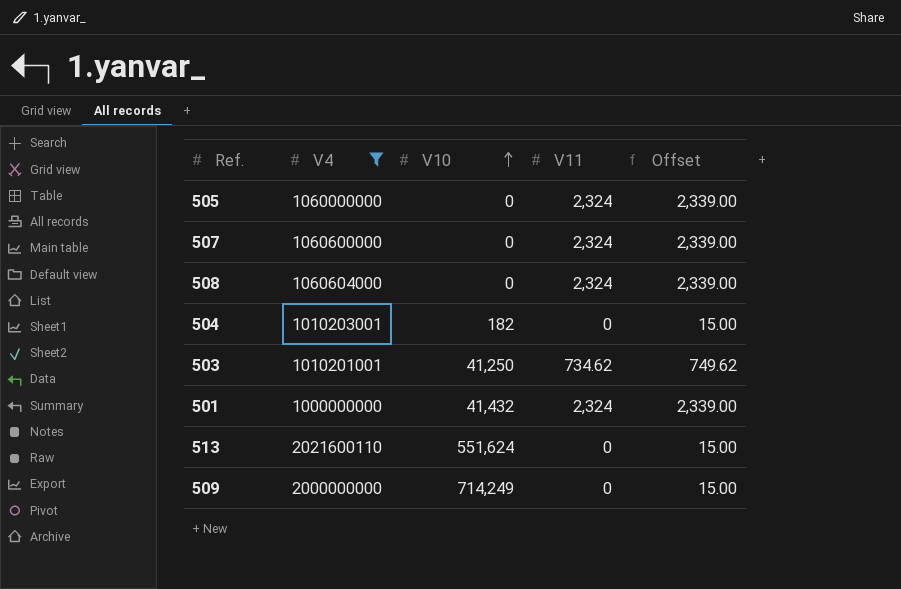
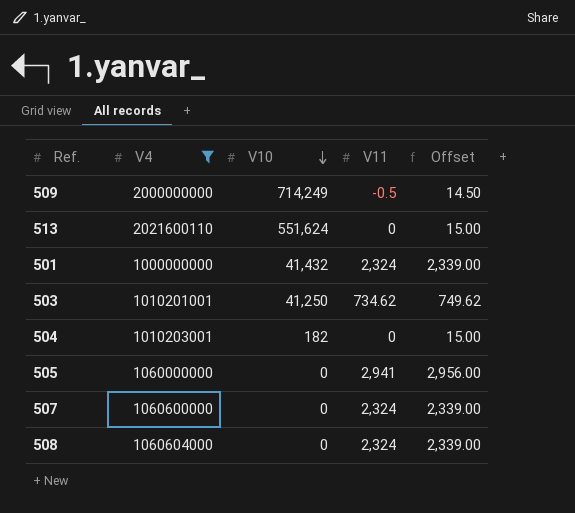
row order: V10 ascending -> V10 descending
509 | V11: 0 -> -0.5
509 | Offset: 15.00 -> 14.50
505 | V11: 2,324 -> 2,941
505 | Offset: 2,339.00 -> 2,956.00

